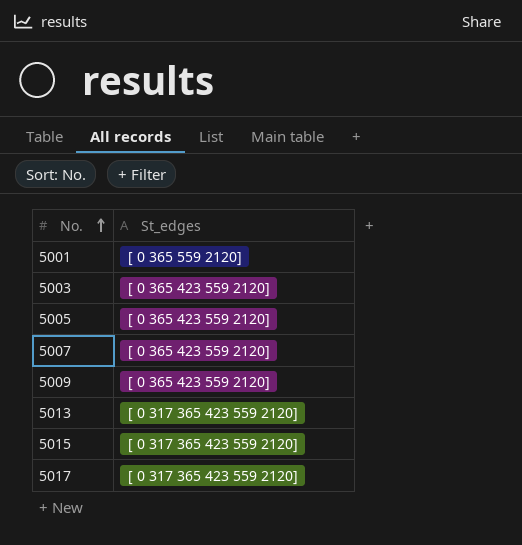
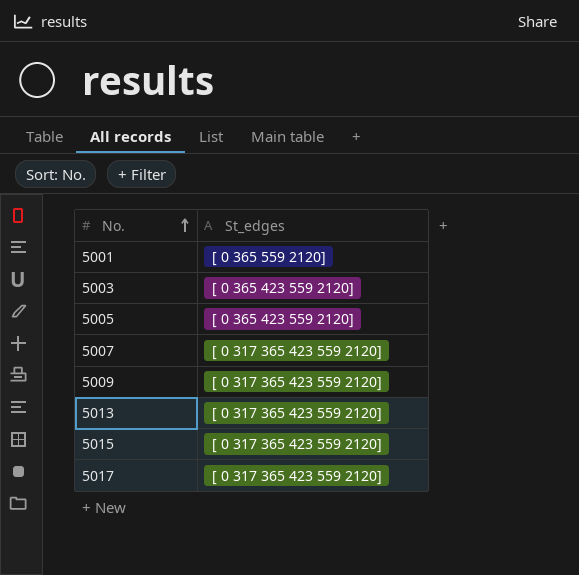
5007 | St_edges: [ 0 365 423 559 2120] -> [ 0 317 365 423 559 2120]
5009 | St_edges: [ 0 365 423 559 2120] -> [ 0 317 365 423 559 2120]

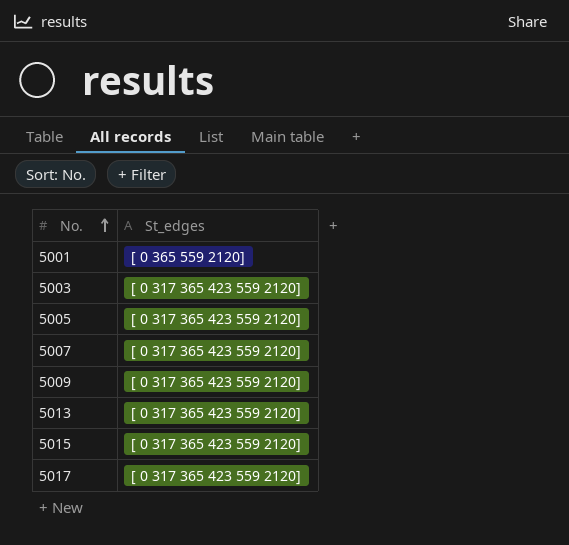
5003 | St_edges: [ 0 365 423 559 2120] -> [ 0 317 365 423 559 2120]
5005 | St_edges: [ 0 365 423 559 2120] -> [ 0 317 365 423 559 2120]

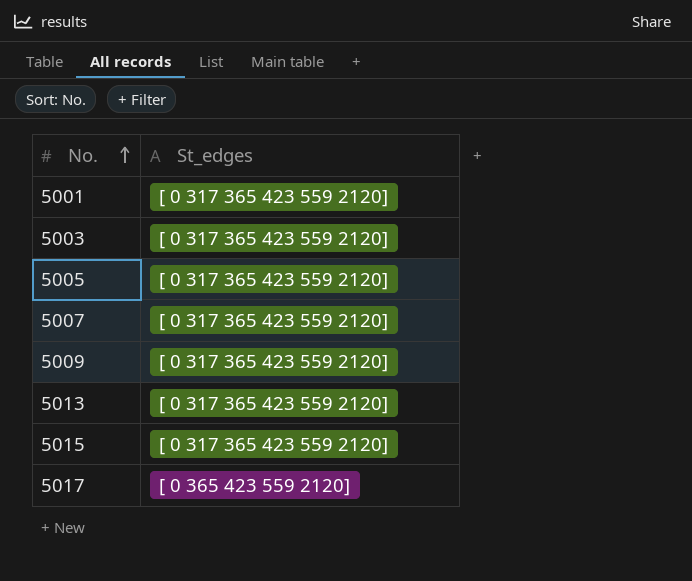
5001 | St_edges: [ 0 365 559 2120] -> [ 0 317 365 423 559 2120]
5017 | St_edges: [ 0 317 365 423 559 2120] -> [ 0 365 423 559 2120]

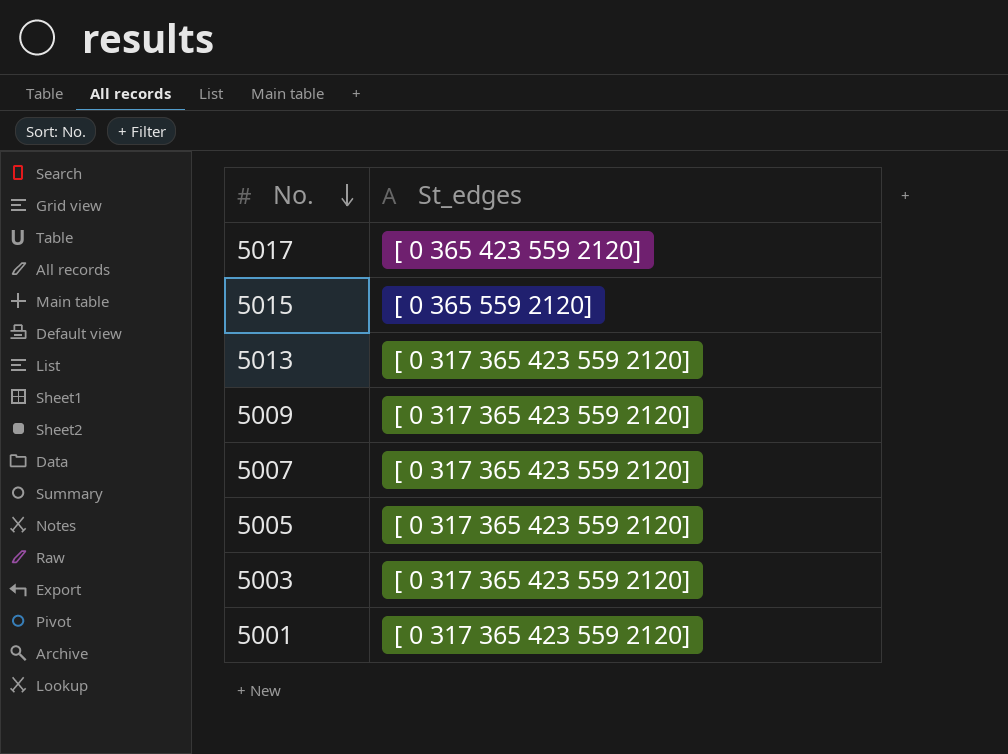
row order: No. ascending -> No. descending
5015 | St_edges: [ 0 317 365 423 559 2120] -> [ 0 365 559 2120]

